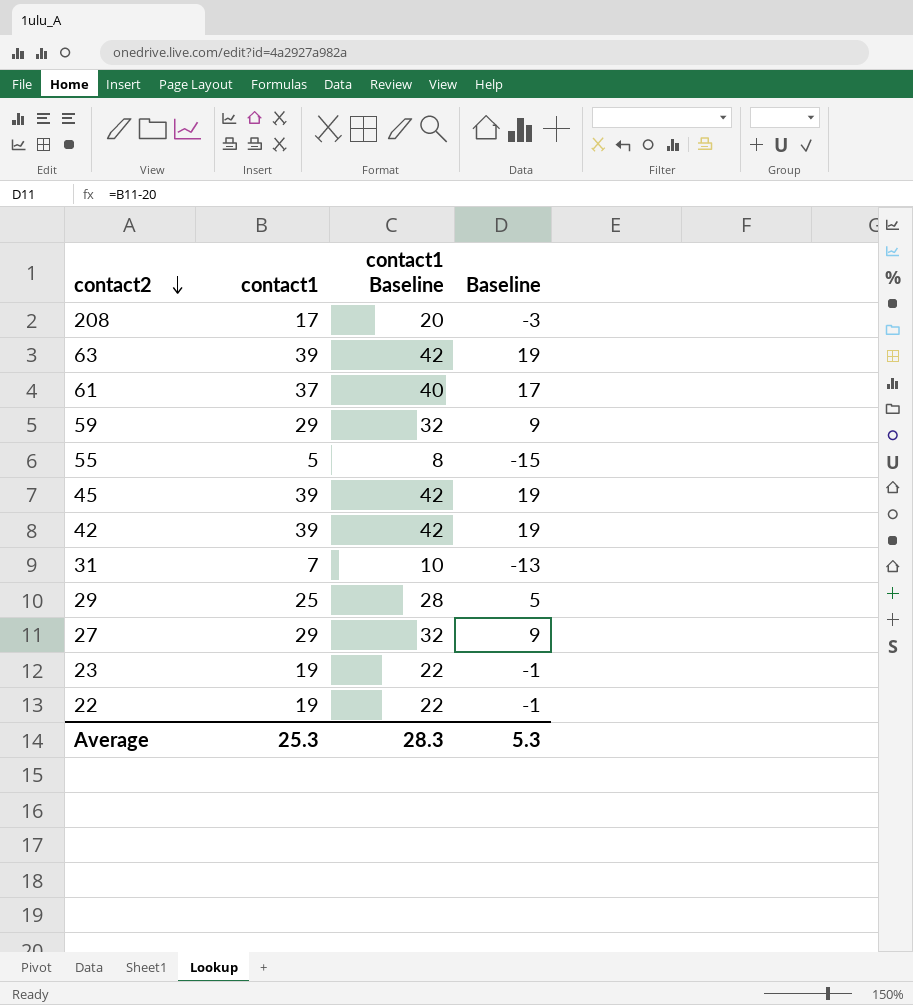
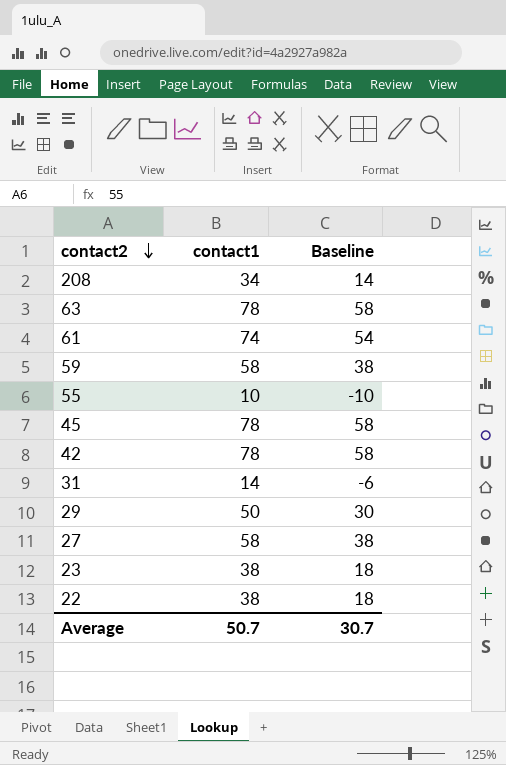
column contact1 Baseline | formula: [contact1] + 3 -> none
208 | contact1: 17 -> 34
208 | Baseline: -3 -> 14
63 | contact1: 39 -> 78
63 | Baseline: 19 -> 58
61 | contact1: 37 -> 74
61 | Baseline: 17 -> 54
59 | contact1: 29 -> 58
59 | Baseline: 9 -> 38
55 | contact1: 5 -> 10
55 | Baseline: -15 -> -10
45 | contact1: 39 -> 78
45 | Baseline: 19 -> 58
42 | contact1: 39 -> 78
42 | Baseline: 19 -> 58
31 | contact1: 7 -> 14
31 | Baseline: -13 -> -6
29 | contact1: 25 -> 50
29 | Baseline: 5 -> 30
27 | contact1: 29 -> 58
27 | Baseline: 9 -> 38
23 | contact1: 19 -> 38
23 | Baseline: -1 -> 18
22 | contact1: 19 -> 38
22 | Baseline: -1 -> 18
Average | contact1: 25.3 -> 50.7
Average | Baseline: 5.3 -> 30.7

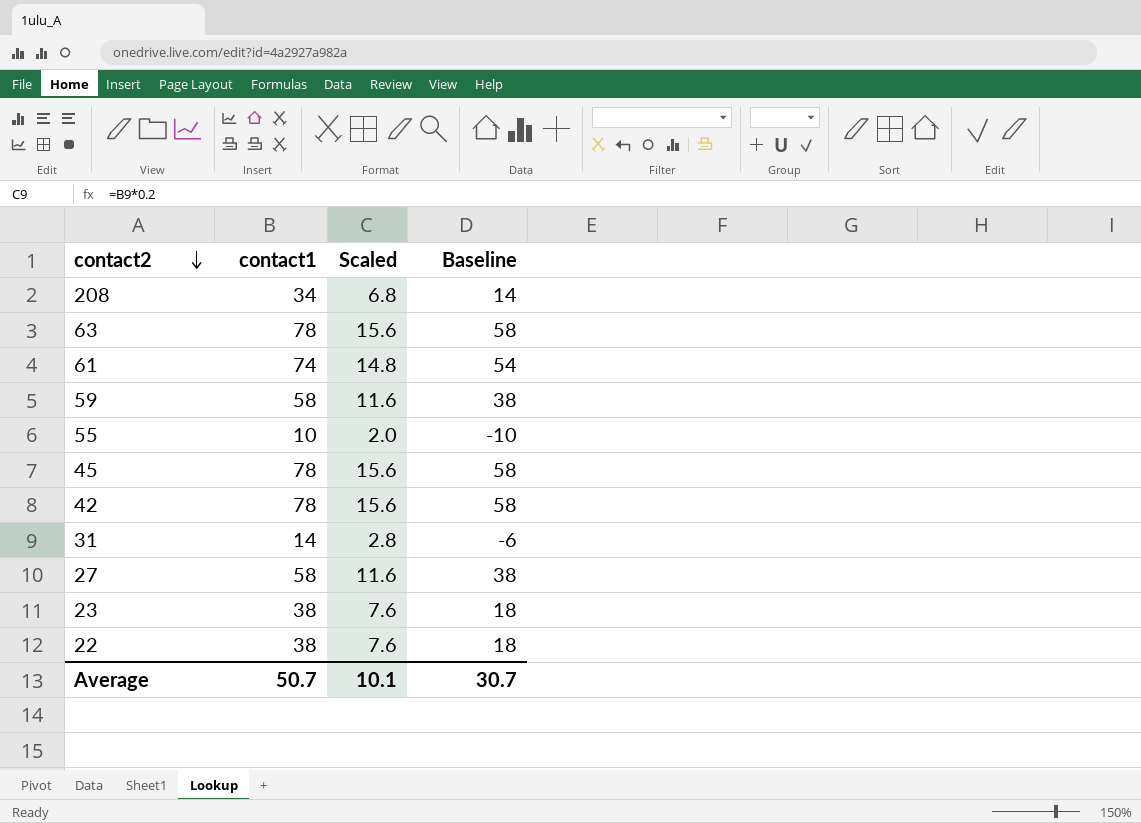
column Scaled | formula: none -> [contact1] * 0.2
row 29: 50 | 30 -> none

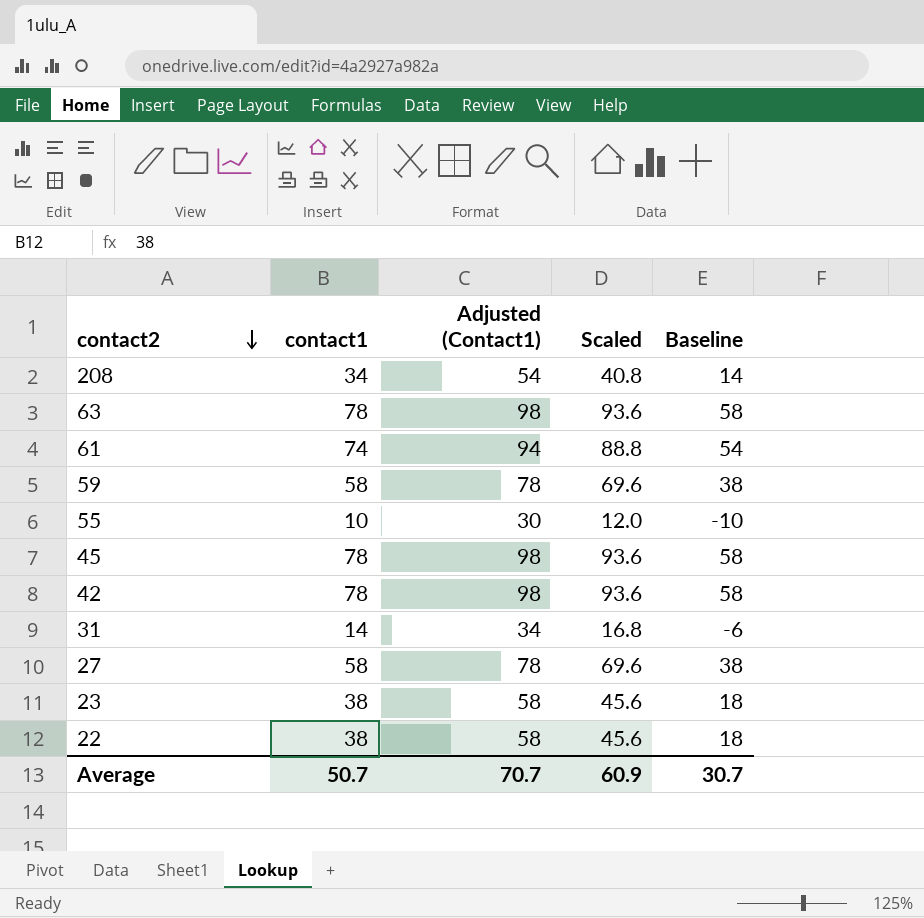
column Adjusted (Contact1) | formula: none -> [contact1] + 20
column Scaled | formula: [contact1] * 0.2 -> [contact1] * 1.2
Average | Scaled: 10.1 -> 60.9

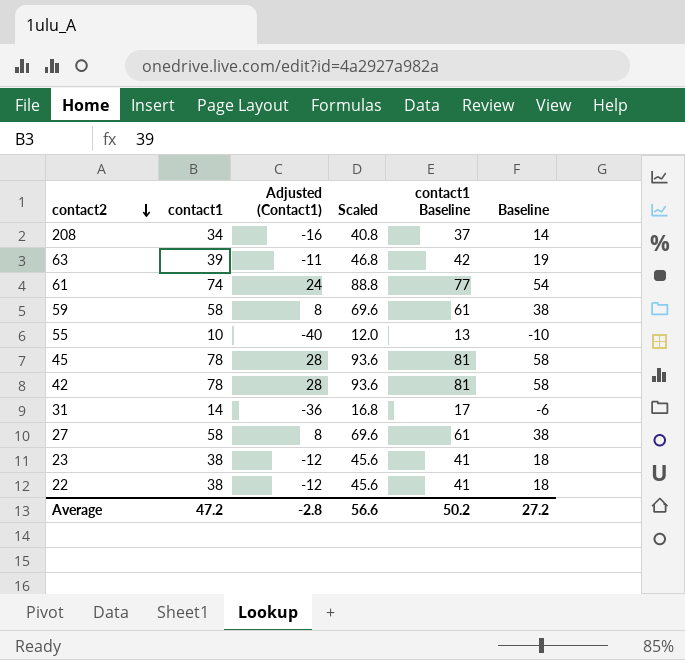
column Adjusted (Contact1) | formula: [contact1] + 20 -> [contact1] - 50
column contact1 Baseline | formula: none -> [contact1] + 3
63 | contact1: 78 -> 39
63 | Scaled: 93.6 -> 46.8
63 | Baseline: 58 -> 19
Average | contact1: 50.7 -> 47.2
Average | Adjusted (Contact1): 70.7 -> -2.8
Average | Scaled: 60.9 -> 56.6
Average | Baseline: 30.7 -> 27.2

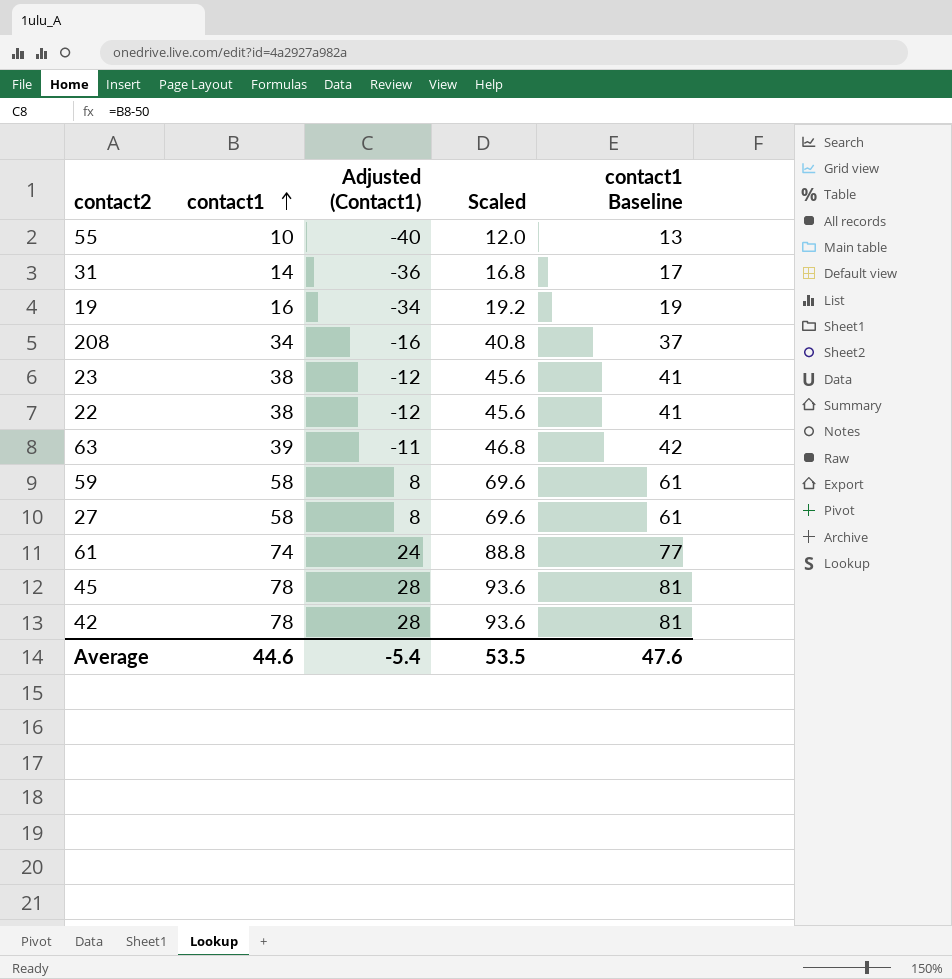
row order: contact2 descending -> contact1 ascending
column Baseline | formula: [contact1] - 20 -> none
row 19: none -> 16 | -34 | 19.2 | 19
Average | contact1: 47.2 -> 44.6
Average | Adjusted (Contact1): -2.8 -> -5.4
Average | Scaled: 56.6 -> 53.5
Average | contact1 Baseline: 50.2 -> 47.6

